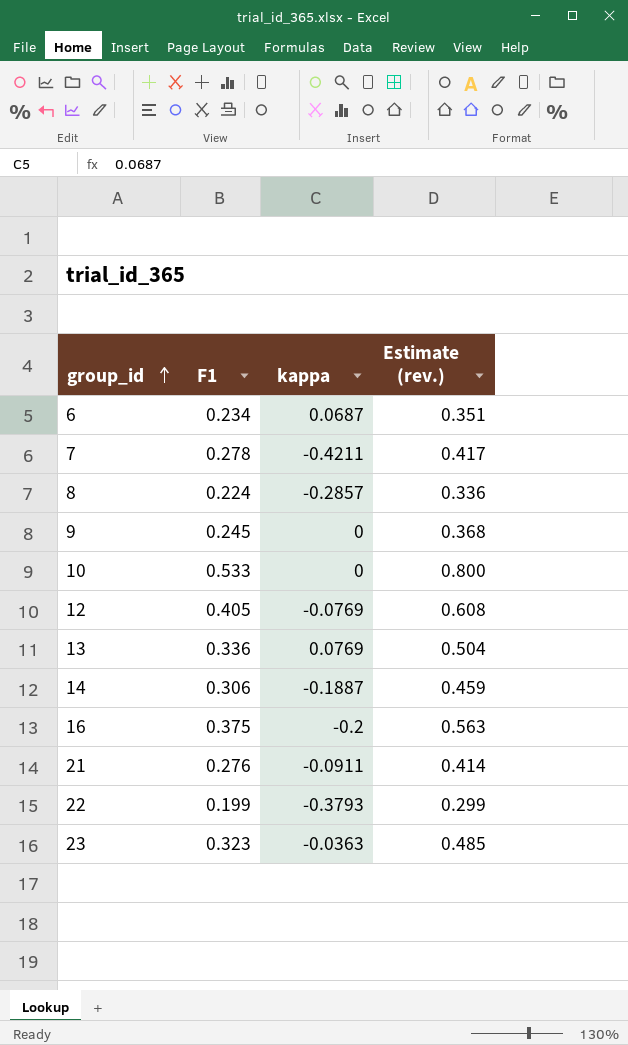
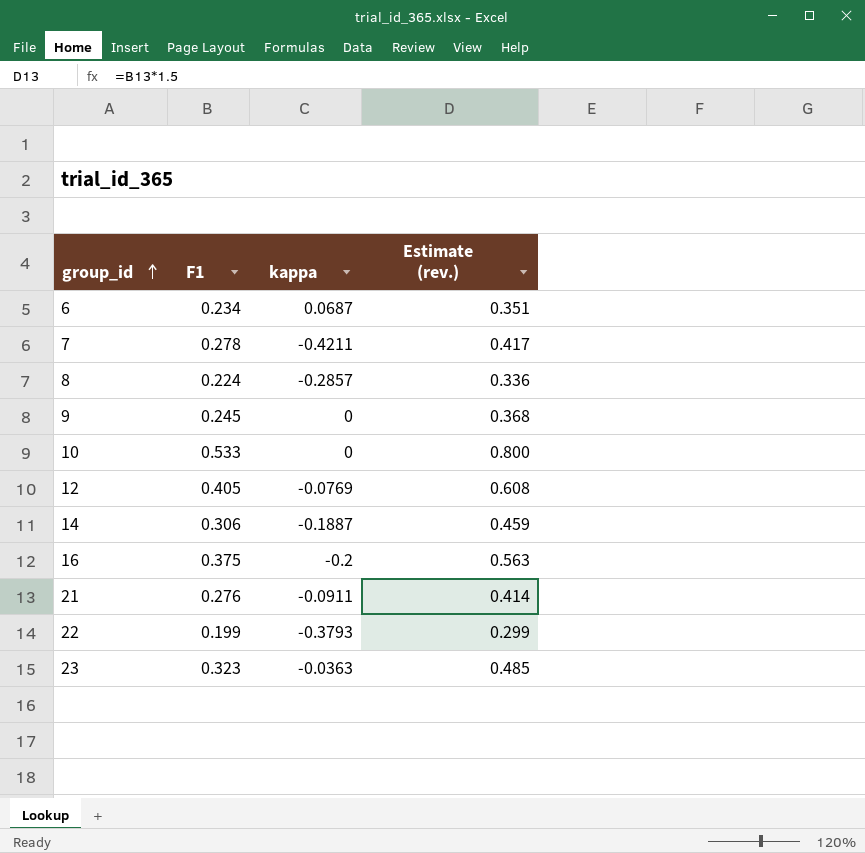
row 13: 0.336 | 0.0769 | 0.504 -> none

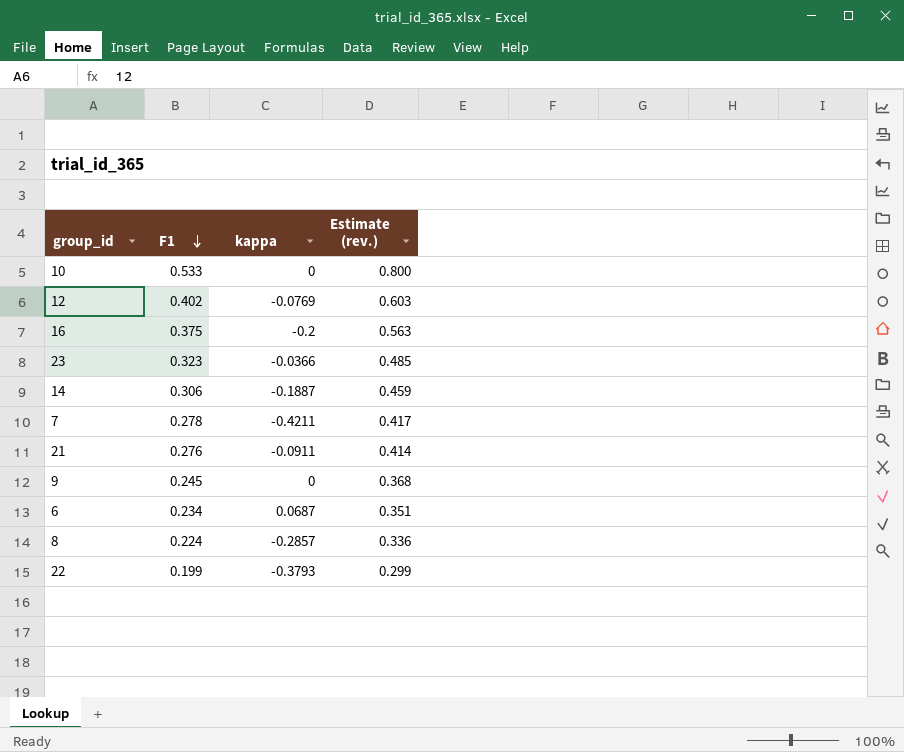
row order: group_id ascending -> F1 descending
12 | F1: 0.405 -> 0.402
12 | Estimate (rev.): 0.608 -> 0.603
23 | kappa: -0.0363 -> -0.0366

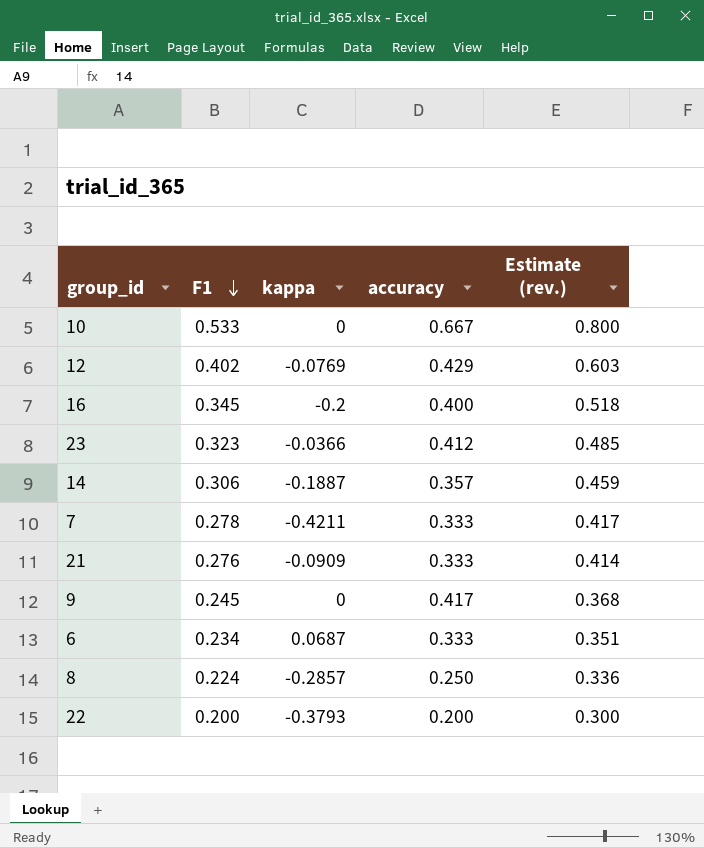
column accuracy | position: none -> 4
16 | F1: 0.375 -> 0.345
16 | Estimate (rev.): 0.563 -> 0.518
21 | kappa: -0.0911 -> -0.0909
22 | F1: 0.199 -> 0.200
22 | Estimate (rev.): 0.299 -> 0.300

